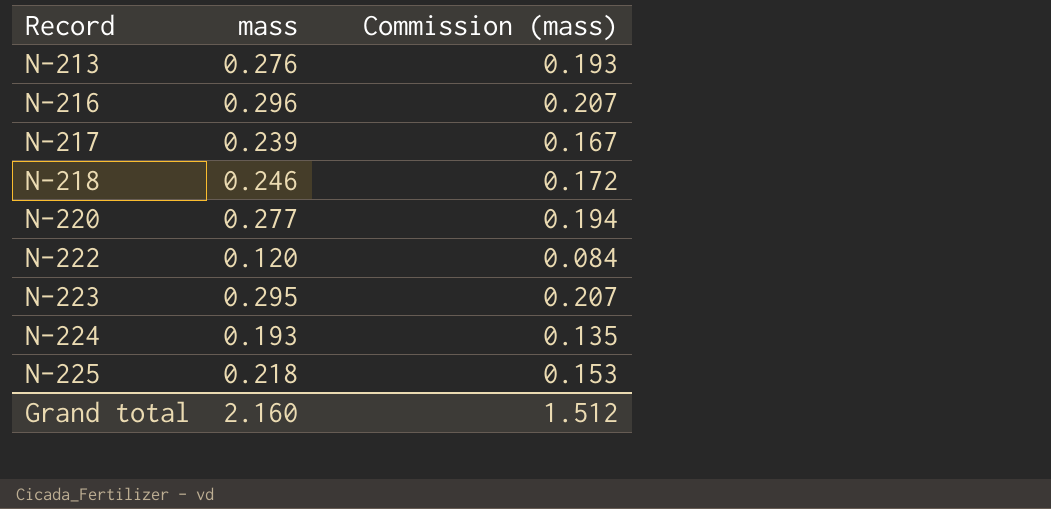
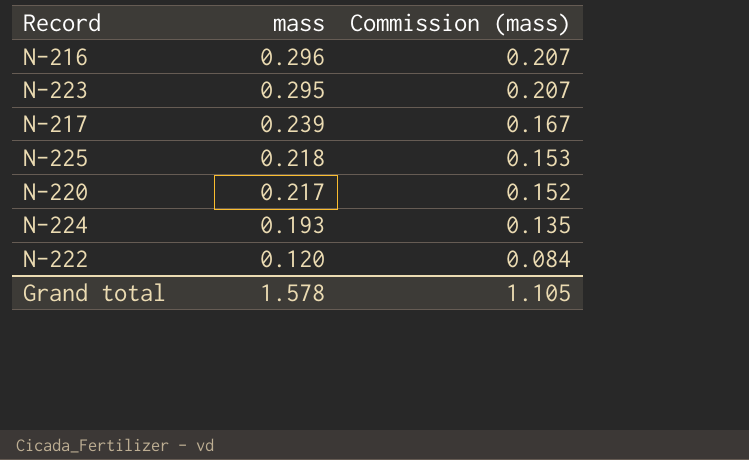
row order: Record ascending -> mass descending
row N-213: 0.276 | 0.193 -> none
row N-218: 0.246 | 0.172 -> none
N-220 | mass: 0.277 -> 0.217
N-220 | Commission (mass): 0.194 -> 0.152
Grand total | mass: 2.160 -> 1.578
Grand total | Commission (mass): 1.512 -> 1.105

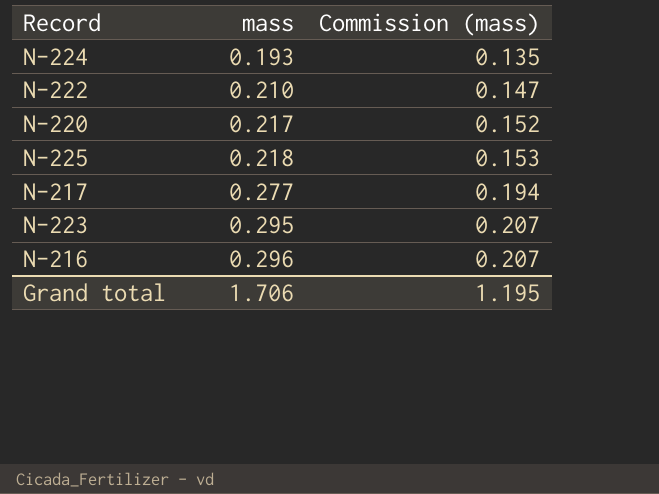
row order: mass descending -> mass ascending
N-222 | mass: 0.120 -> 0.210
N-222 | Commission (mass): 0.084 -> 0.147
N-217 | mass: 0.239 -> 0.277
N-217 | Commission (mass): 0.167 -> 0.194
Grand total | mass: 1.578 -> 1.706
Grand total | Commission (mass): 1.105 -> 1.195

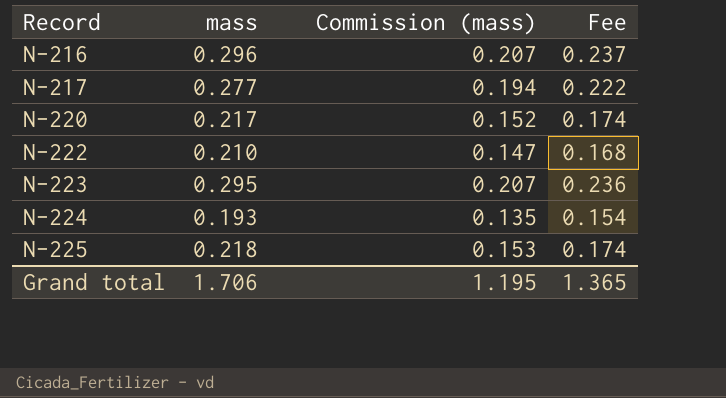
row order: mass ascending -> Record ascending
column Fee | formula: none -> [mass] * 0.8

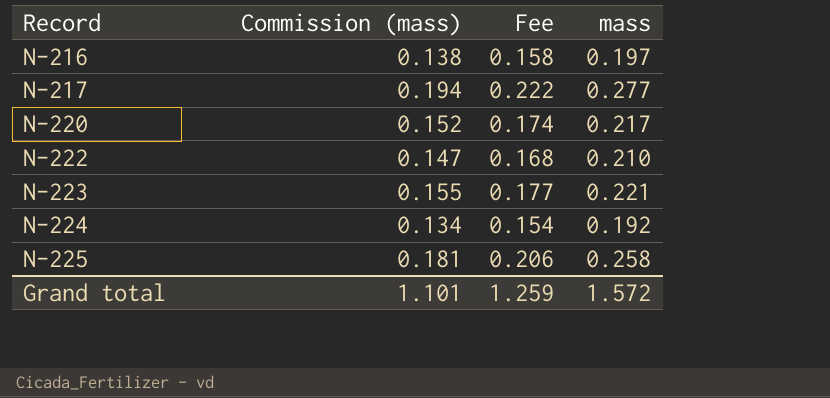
column mass | position: 2 -> 4
N-216 | Commission (mass): 0.207 -> 0.138
N-216 | Fee: 0.237 -> 0.158
N-216 | mass: 0.296 -> 0.197
N-223 | Commission (mass): 0.207 -> 0.155
N-223 | Fee: 0.236 -> 0.177
N-223 | mass: 0.295 -> 0.221
N-224 | Commission (mass): 0.135 -> 0.134
N-224 | mass: 0.193 -> 0.192
N-225 | Commission (mass): 0.153 -> 0.181
N-225 | Fee: 0.174 -> 0.206
N-225 | mass: 0.218 -> 0.258
Grand total | Commission (mass): 1.195 -> 1.101
Grand total | Fee: 1.365 -> 1.259
Grand total | mass: 1.706 -> 1.572

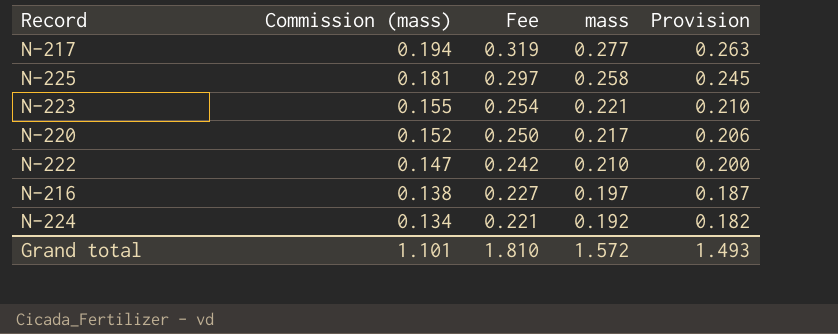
row order: Record ascending -> Commission (mass) descending
column Fee | formula: [mass] * 0.8 -> [mass] * 1.15
column Provision | formula: none -> [mass] * 0.95
Grand total | Fee: 1.259 -> 1.810

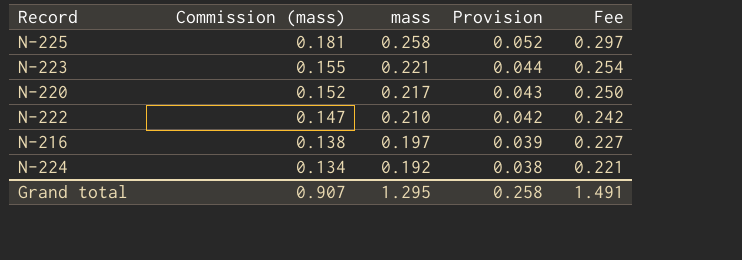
column Provision | formula: [mass] * 0.95 -> [mass] * 0.2
column Fee | position: 3 -> 5
row N-217: 0.194 | 0.319 | 0.277 | 0.263 -> none
Grand total | Commission (mass): 1.101 -> 0.907
Grand total | mass: 1.572 -> 1.295
Grand total | Provision: 1.493 -> 0.258
Grand total | Fee: 1.810 -> 1.491

